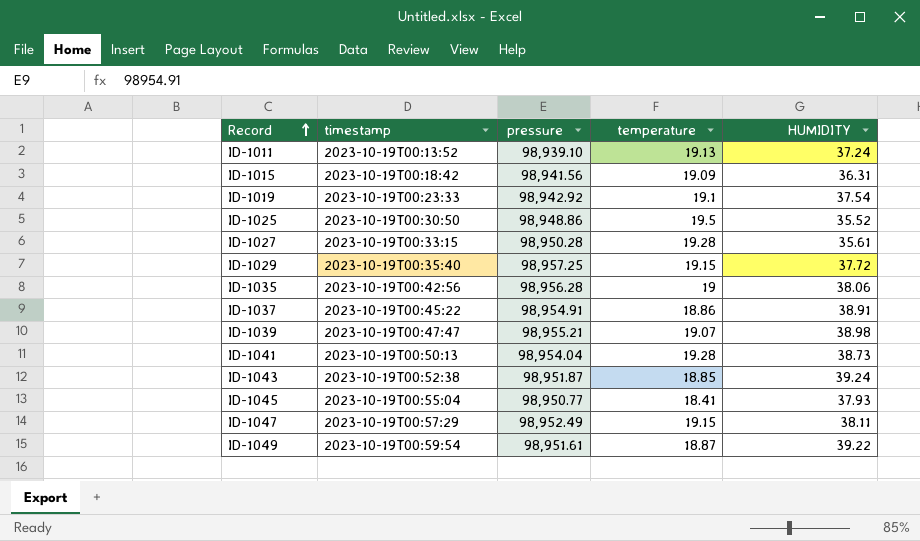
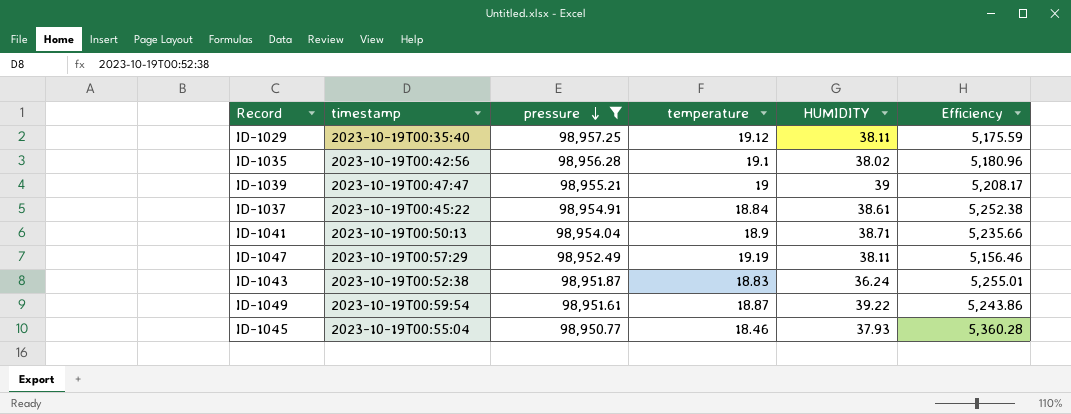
filter: none -> pressure >= 98,950.77
row order: Record ascending -> pressure descending
column Efficiency | formula: none -> [pressure] / [temperature]
ID-1029 | temperature: 19.15 -> 19.12
ID-1029 | HUMIDITY: 37.72 -> 38.11
ID-1035 | temperature: 19 -> 19.1
ID-1035 | HUMIDITY: 38.06 -> 38.02
ID-1039 | temperature: 19.07 -> 19
ID-1039 | HUMIDITY: 38.98 -> 39
ID-1037 | temperature: 18.86 -> 18.84
ID-1037 | HUMIDITY: 38.91 -> 38.61
ID-1041 | temperature: 19.28 -> 18.9
ID-1041 | HUMIDITY: 38.73 -> 38.71
ID-1047 | temperature: 19.15 -> 19.19
ID-1043 | temperature: 18.85 -> 18.83
ID-1043 | HUMIDITY: 39.24 -> 36.24
ID-1045 | temperature: 18.41 -> 18.46

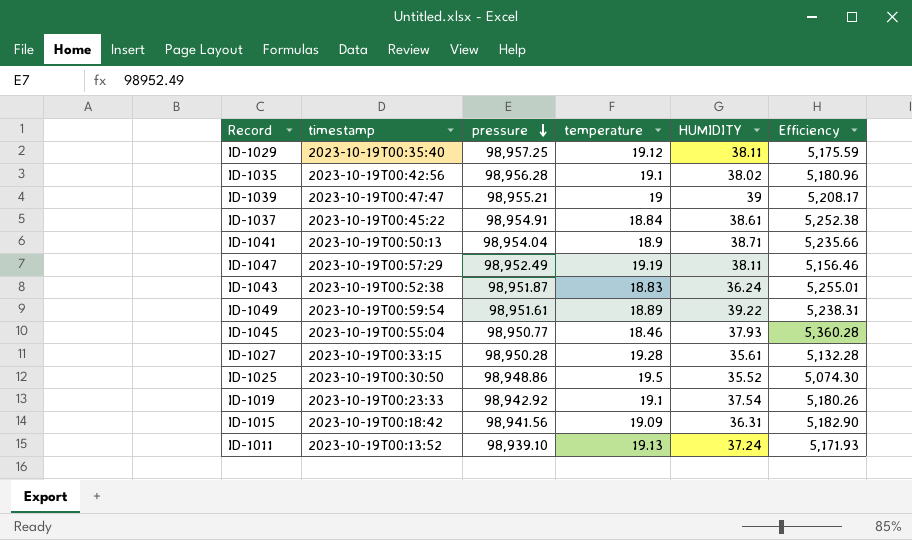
filter: pressure >= 98,950.77 -> none
ID-1049 | temperature: 18.87 -> 18.89
ID-1049 | Efficiency: 5,243.86 -> 5,238.31

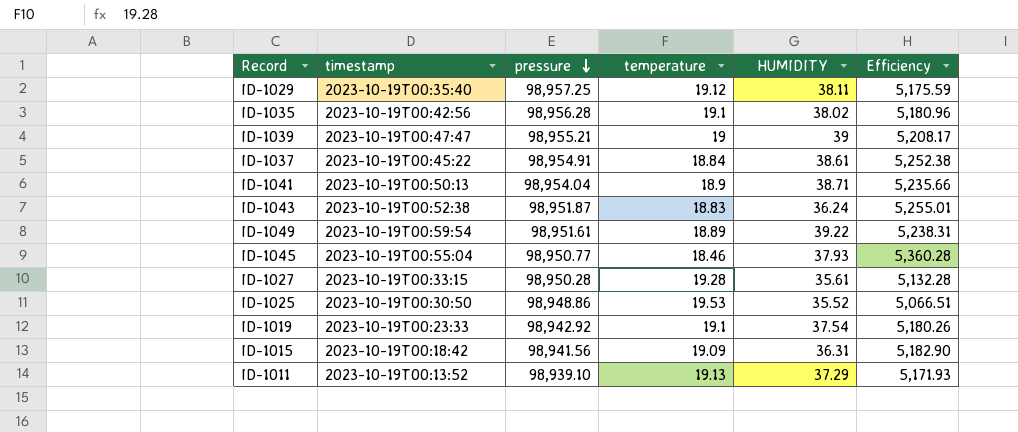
row ID-1047: 2023-10-19T00:57:29 | 98,952.49 | 19.19 | 38.11 | 5,156.46 -> none
ID-1025 | temperature: 19.5 -> 19.53
ID-1025 | Efficiency: 5,074.30 -> 5,066.51
ID-1011 | HUMIDITY: 37.24 -> 37.29

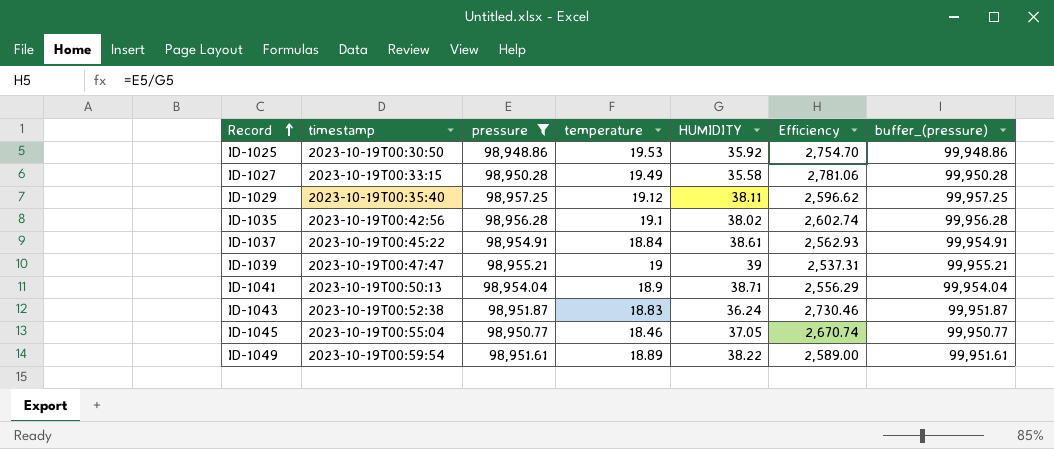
filter: none -> pressure >= 98,948.86
row order: pressure descending -> Record ascending
column Efficiency | formula: [pressure] / [temperature] -> [pressure] / [HUMIDITY]
column buffer_(pressure) | formula: none -> [pressure] + 1000
ID-1025 | HUMIDITY: 35.52 -> 35.92
ID-1027 | temperature: 19.28 -> 19.49
ID-1027 | HUMIDITY: 35.61 -> 35.58
ID-1045 | HUMIDITY: 37.93 -> 37.05
ID-1049 | HUMIDITY: 39.22 -> 38.22

